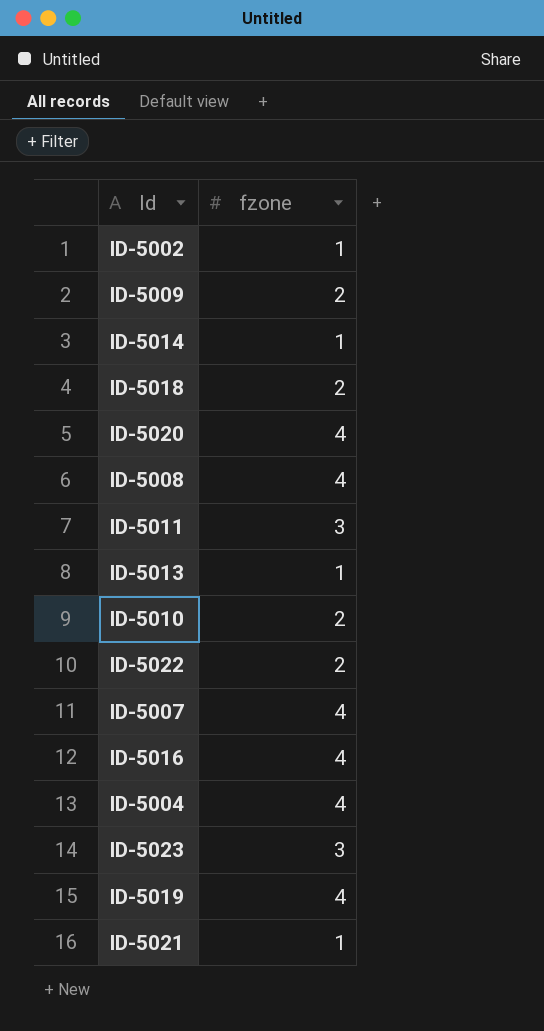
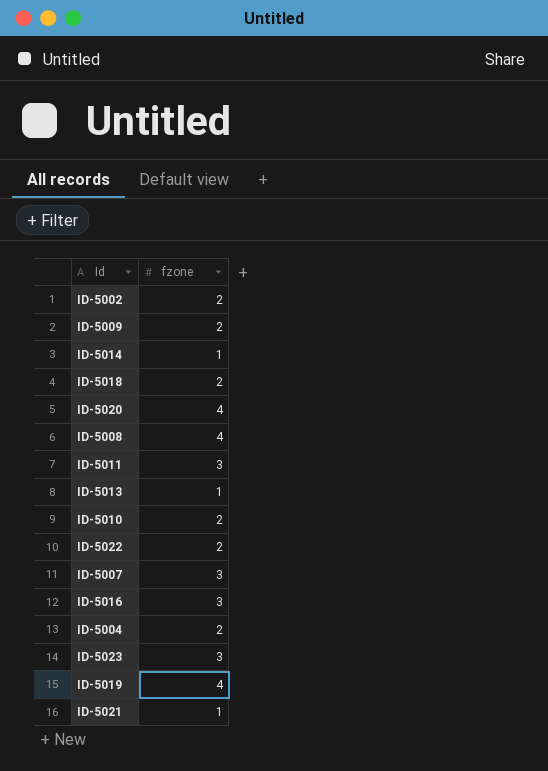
ID-5002 | fzone: 1 -> 2
ID-5007 | fzone: 4 -> 3
ID-5016 | fzone: 4 -> 3
ID-5004 | fzone: 4 -> 2

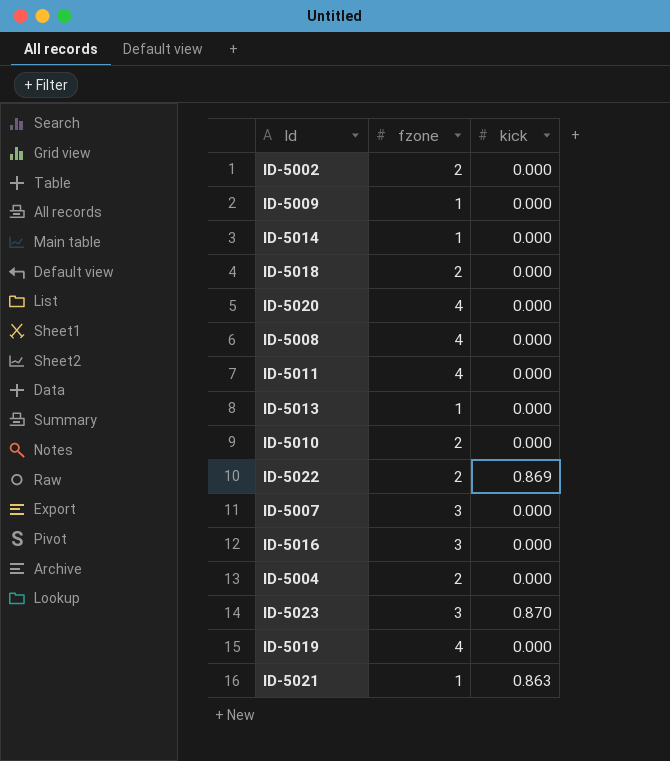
column kick | position: none -> 3
ID-5009 | fzone: 2 -> 1
ID-5011 | fzone: 3 -> 4

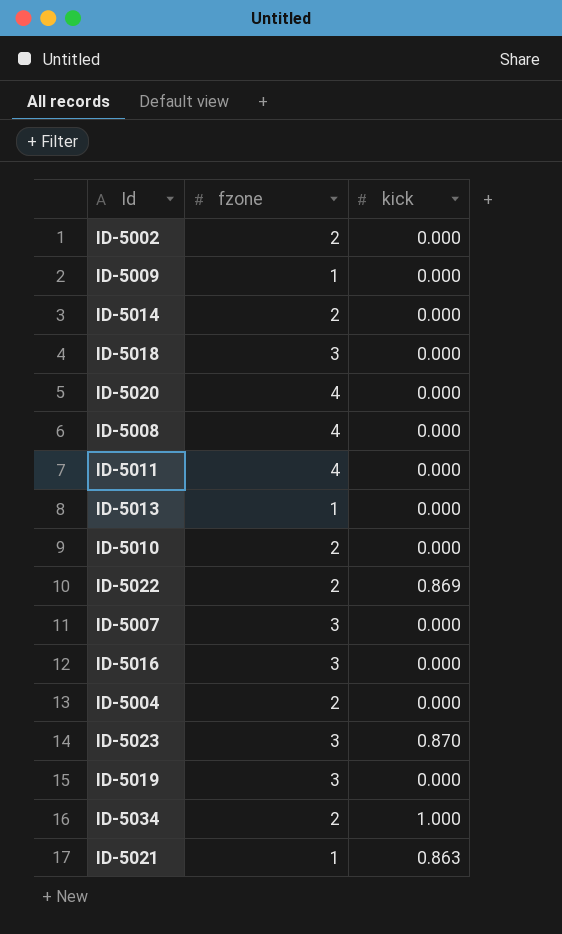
ID-5014 | fzone: 1 -> 2
ID-5018 | fzone: 2 -> 3
ID-5019 | fzone: 4 -> 3
row ID-5034: none -> 2 | 1.000

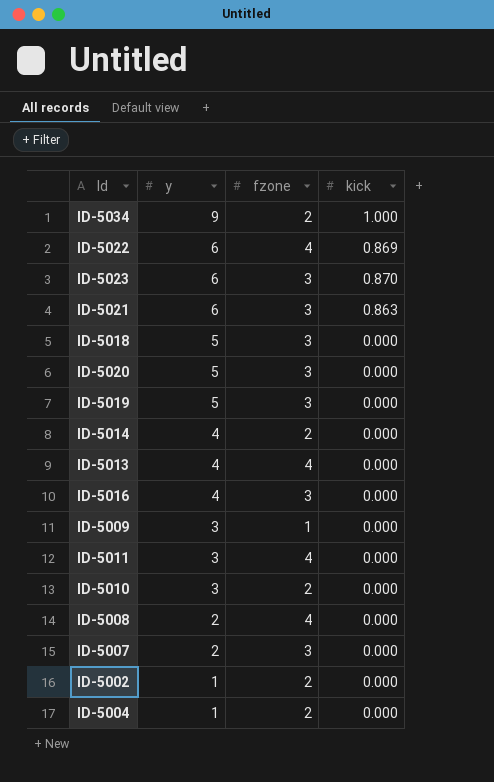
row order: none -> y descending
column y | position: none -> 2
ID-5022 | fzone: 2 -> 4
ID-5021 | fzone: 1 -> 3
ID-5020 | fzone: 4 -> 3
ID-5013 | fzone: 1 -> 4

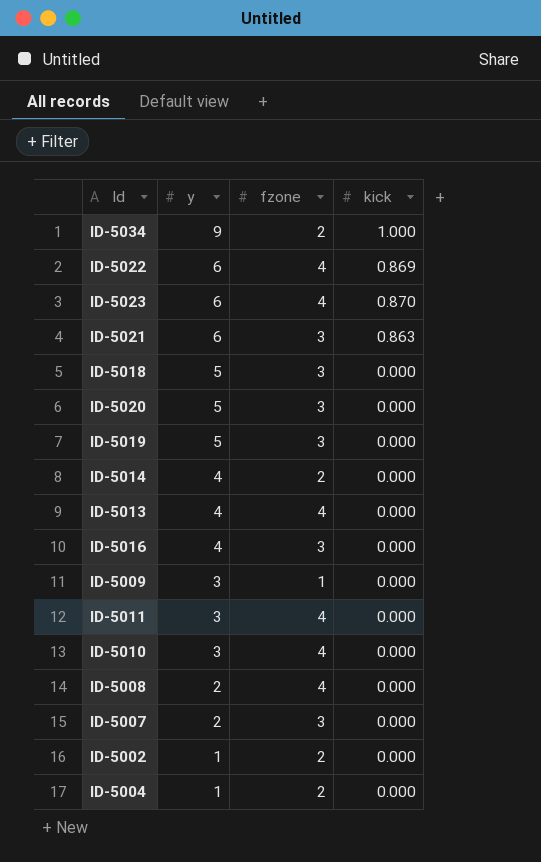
ID-5023 | fzone: 3 -> 4
ID-5010 | fzone: 2 -> 4

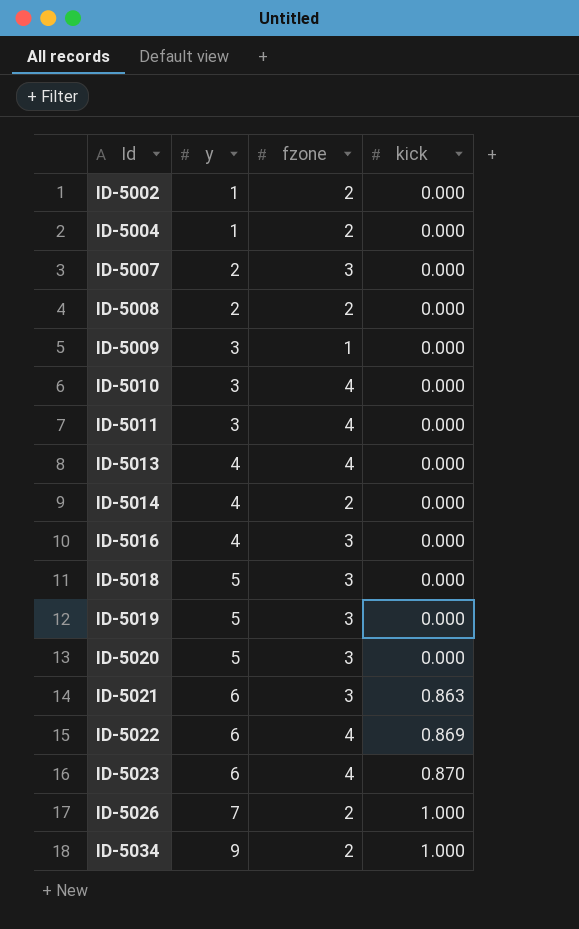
row order: y descending -> Id ascending
ID-5008 | fzone: 4 -> 2
row ID-5026: none -> 7 | 2 | 1.000

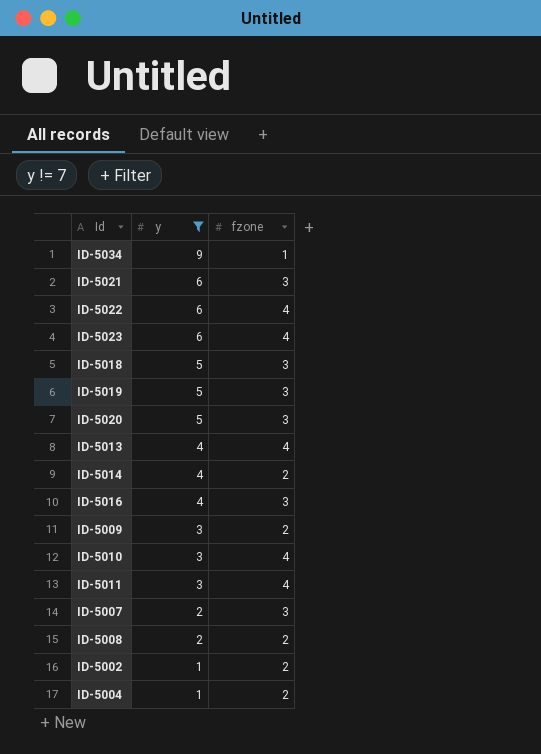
filter: none -> y != 7
row order: Id ascending -> y descending
column kick | position: 4 -> none
ID-5034 | fzone: 2 -> 1
ID-5009 | fzone: 1 -> 2

